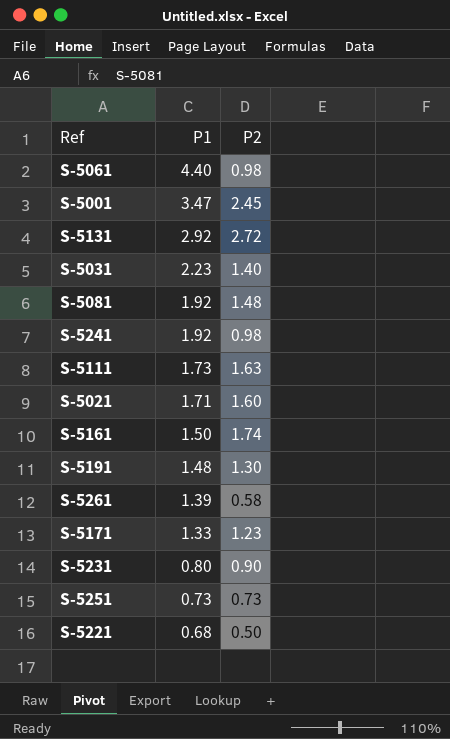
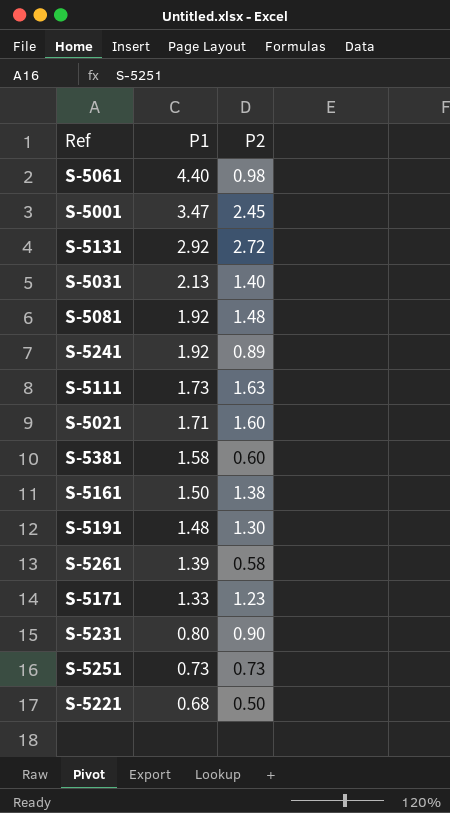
S-5031 | P1: 2.23 -> 2.13
S-5241 | P2: 0.98 -> 0.89
row S-5381: none -> 1.58 | 0.60
S-5161 | P2: 1.74 -> 1.38

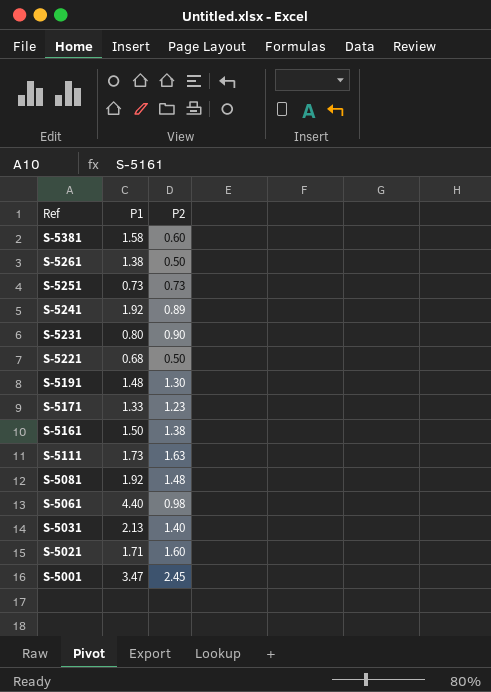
row order: P1 descending -> Ref descending
row S-5131: 2.92 | 2.72 -> none
S-5261 | P1: 1.39 -> 1.38
S-5261 | P2: 0.58 -> 0.50

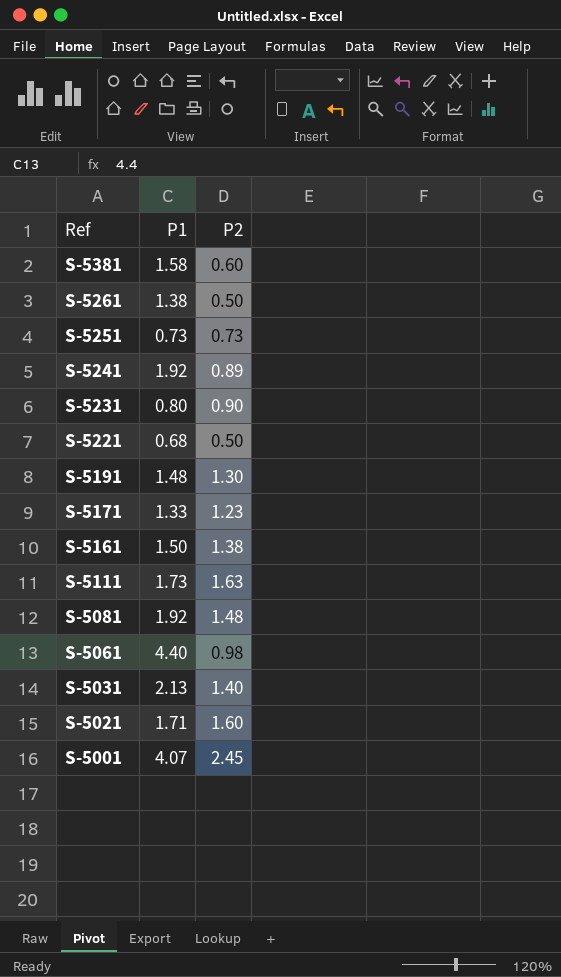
S-5001 | P1: 3.47 -> 4.07

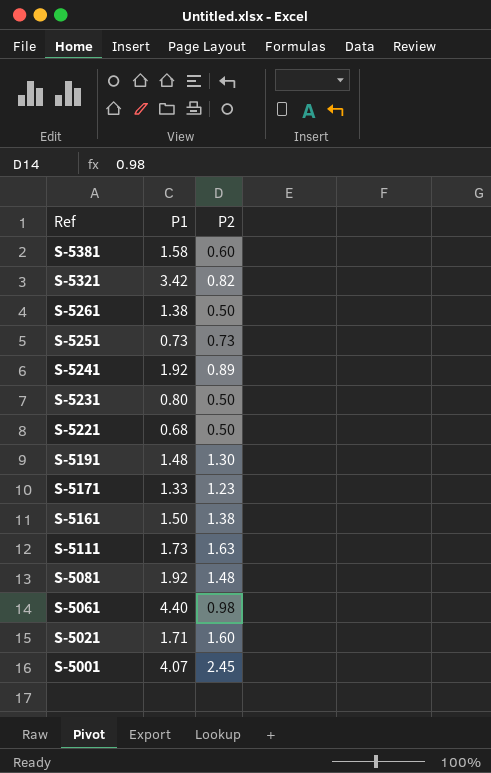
row S-5031: 2.13 | 1.40 -> none
row S-5321: none -> 3.42 | 0.82
S-5231 | P2: 0.90 -> 0.50

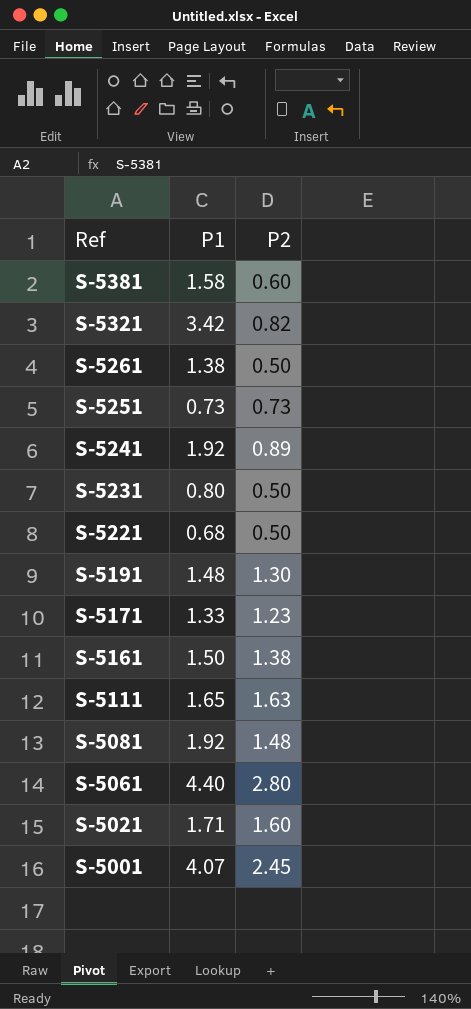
S-5111 | P1: 1.73 -> 1.65
S-5061 | P2: 0.98 -> 2.80

